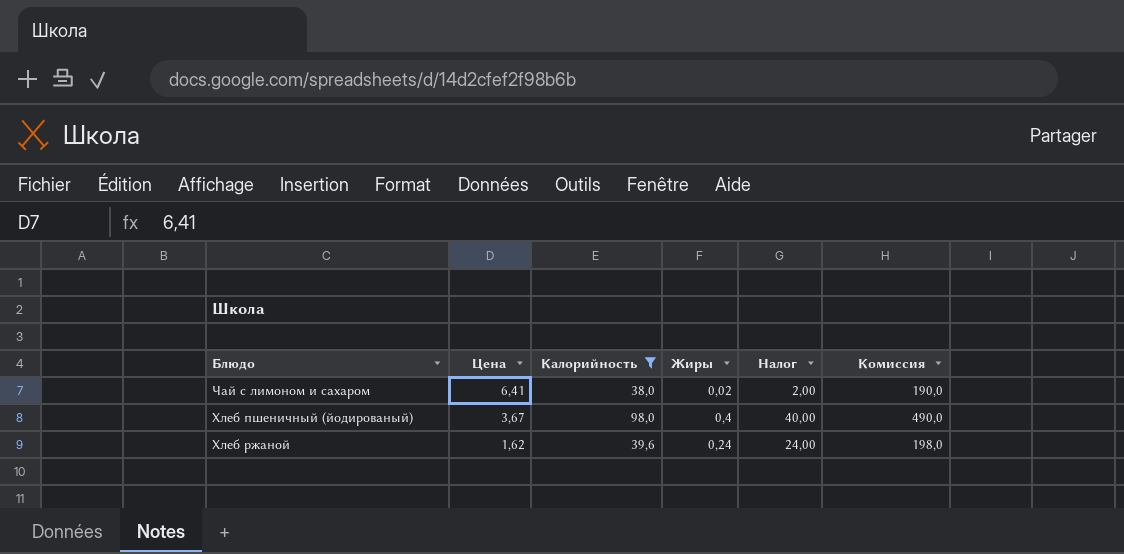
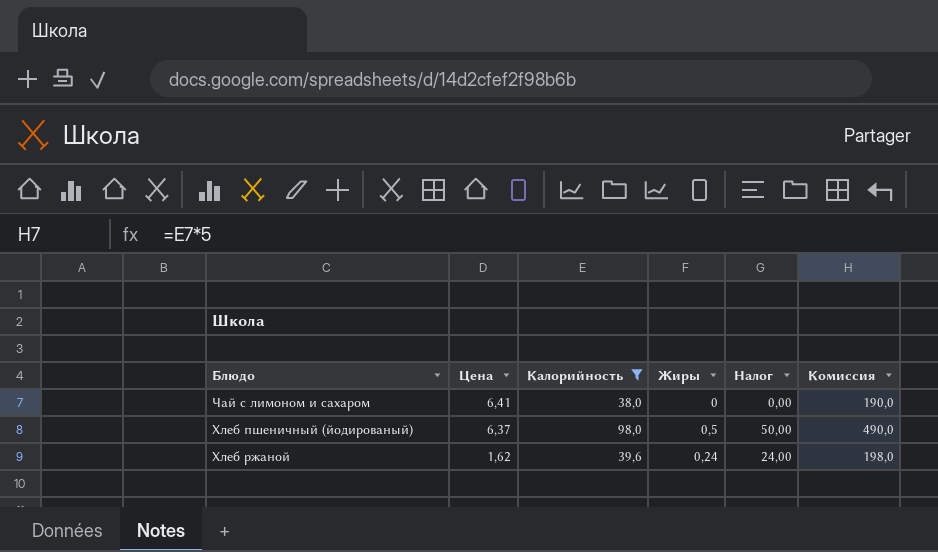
Чай с лимоном и сахаром | Жиры: 0,02 -> 0
Чай с лимоном и сахаром | Налог: 2,00 -> 0,00
Хлеб пшеничный (йодированый) | Цена: 3,67 -> 6,37
Хлеб пшеничный (йодированый) | Жиры: 0,4 -> 0,5
Хлеб пшеничный (йодированый) | Налог: 40,00 -> 50,00

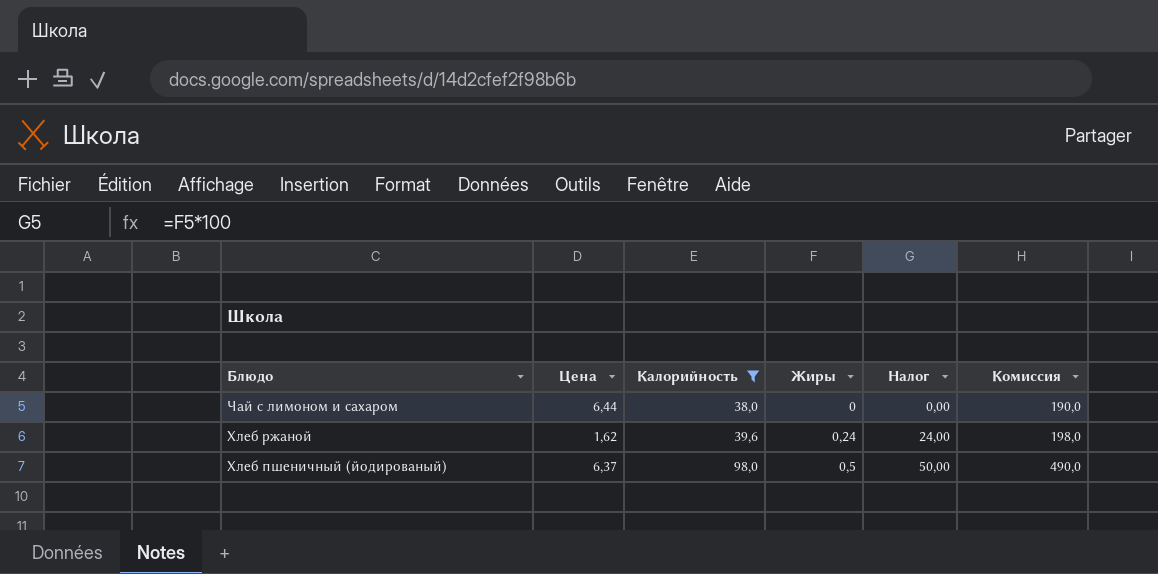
row order: Цена descending -> Блюдо descending
Чай с лимоном и сахаром | Цена: 6,41 -> 6,44

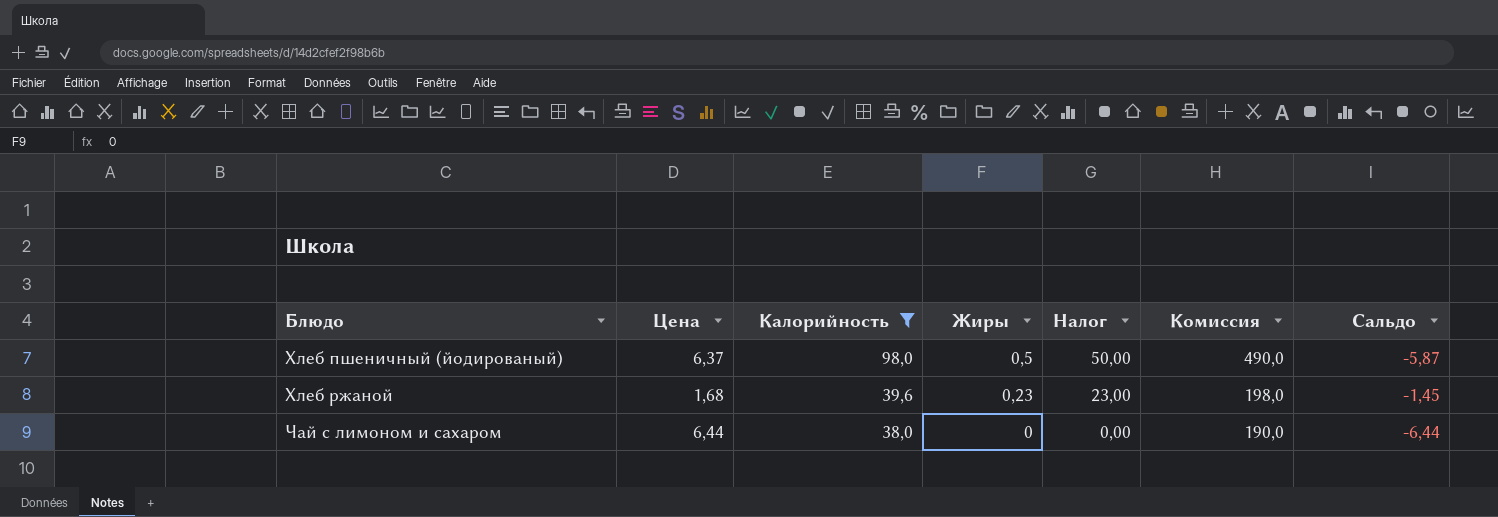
row order: Блюдо descending -> Блюдо ascending
column Сальдо | formula: none -> [Жиры] - [Цена]
Хлеб ржаной | Цена: 1,62 -> 1,68
Хлеб ржаной | Жиры: 0,24 -> 0,23
Хлеб ржаной | Налог: 24,00 -> 23,00

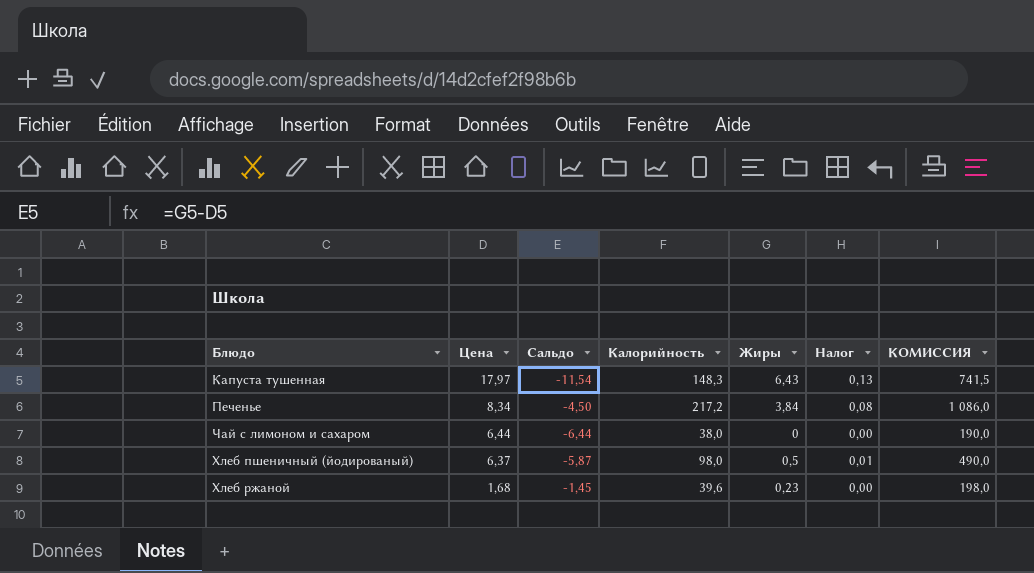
filter: Калорийность <= 98,0 -> none
row order: Блюдо ascending -> Цена descending
column Сальдо | position: 7 -> 3
column Налог | formula: [Жиры] * 100 -> [Жиры] * 0,02
column name: Комиссия -> КОМИССИЯ

